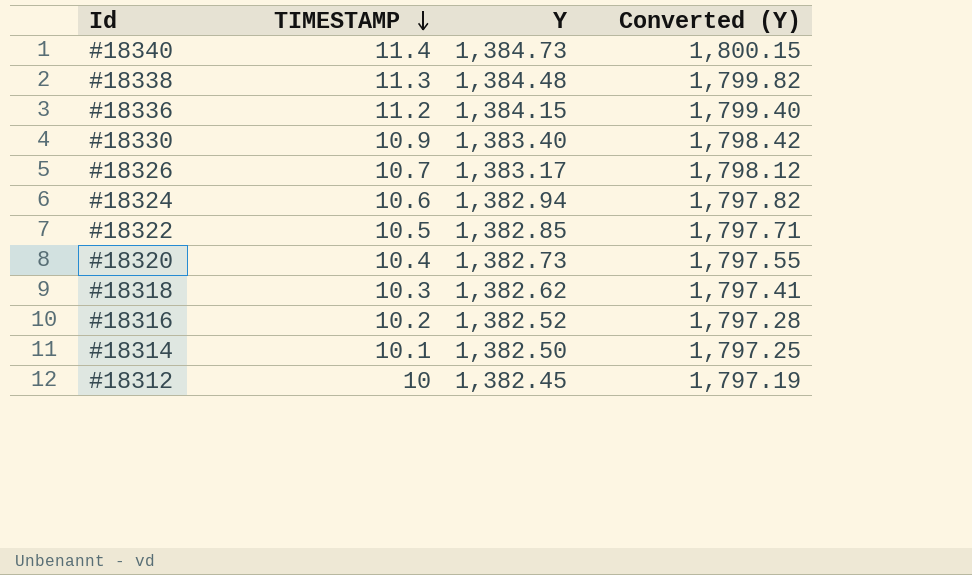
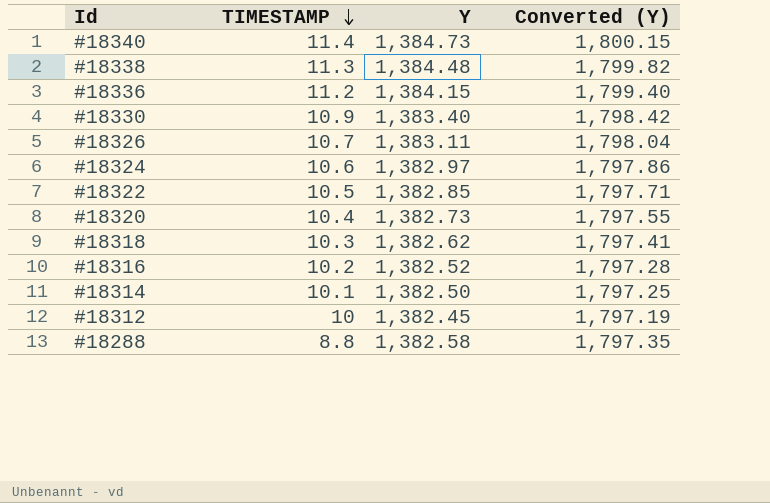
#18326 | Y: 1,383.17 -> 1,383.11
#18326 | Converted (Y): 1,798.12 -> 1,798.04
#18324 | Y: 1,382.94 -> 1,382.97
#18324 | Converted (Y): 1,797.82 -> 1,797.86
row #18288: none -> 8.8 | 1,382.58 | 1,797.35

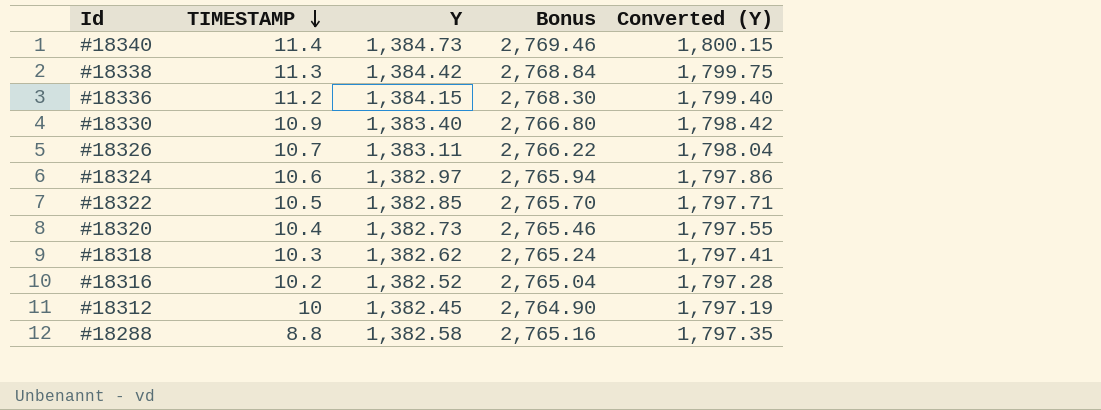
column Bonus | formula: none -> [Y] * 2
row #18314: 10.1 | 1,382.50 | 1,797.25 -> none
#18338 | Y: 1,384.48 -> 1,384.42
#18338 | Converted (Y): 1,799.82 -> 1,799.75

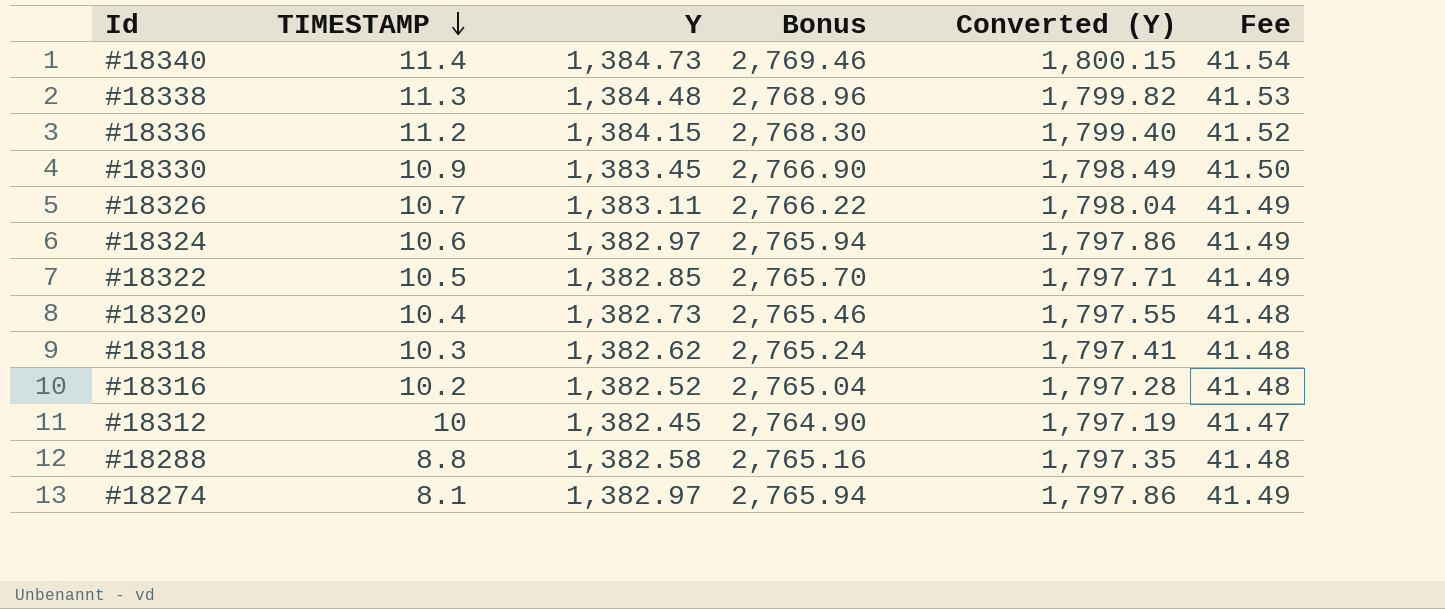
column Fee | formula: none -> [Y] * 0.03
#18338 | Y: 1,384.42 -> 1,384.48
#18338 | Bonus: 2,768.84 -> 2,768.96
#18338 | Converted (Y): 1,799.75 -> 1,799.82
#18330 | Y: 1,383.40 -> 1,383.45
#18330 | Bonus: 2,766.80 -> 2,766.90
#18330 | Converted (Y): 1,798.42 -> 1,798.49
row #18274: none -> 8.1 | 1,382.97 | 2,765.94 | 1,797.86 | 41.49

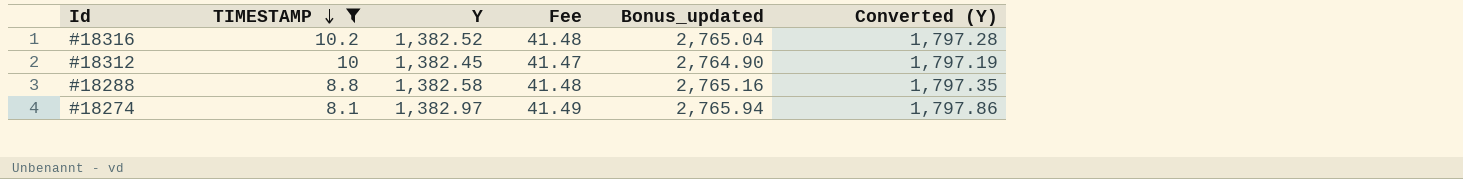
filter: none -> TIMESTAMP <= 10.2
column Fee | position: 6 -> 4
column name: Bonus -> Bonus_updated

